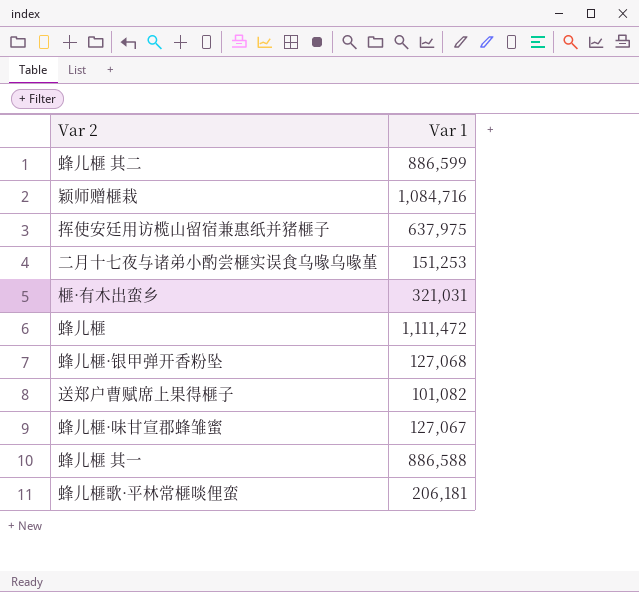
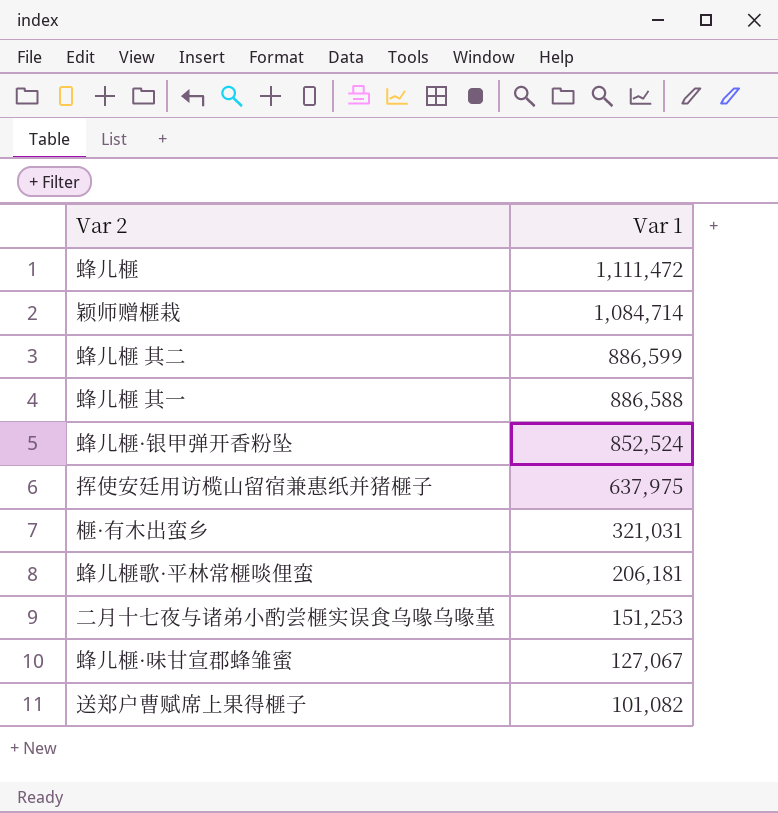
row order: none -> Var 1 descending
颖师赠榧栽 | Var 1: 1,084,716 -> 1,084,714
蜂儿榧·银甲弹开香粉坠 | Var 1: 127,068 -> 852,524

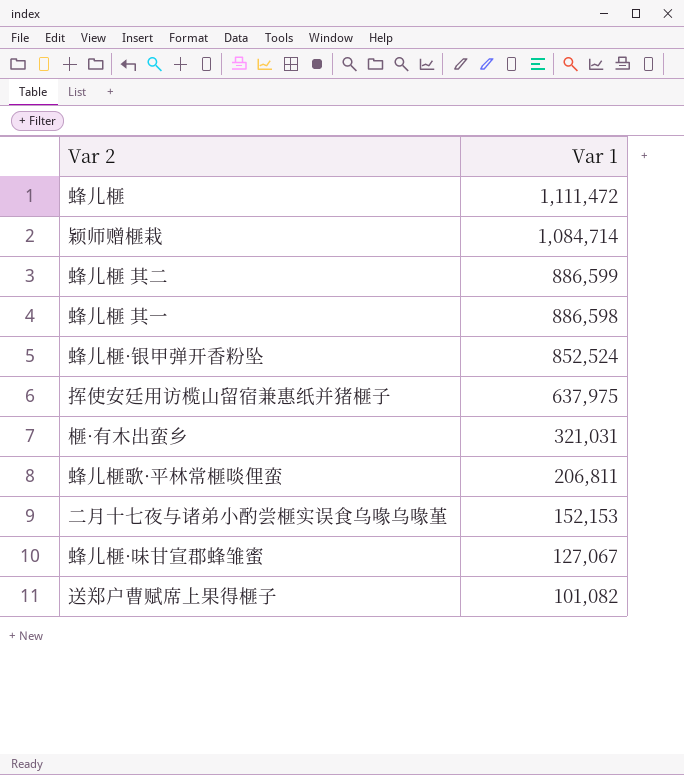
蜂儿榧 其一 | Var 1: 886,588 -> 886,598
蜂儿榧歌·平林常榧啖俚蛮 | Var 1: 206,181 -> 206,811
二月十七夜与诸弟小酌尝榧实误食乌喙乌喙堇 | Var 1: 151,253 -> 152,153

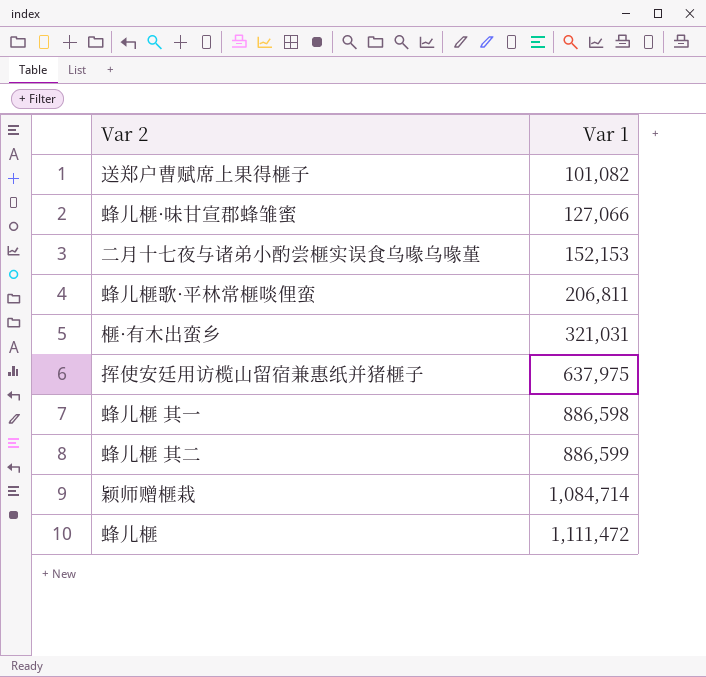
row order: Var 1 descending -> Var 1 ascending
row 蜂儿榧·银甲弹开香粉坠: 852,524 -> none
蜂儿榧·味甘宣郡蜂雏蜜 | Var 1: 127,067 -> 127,066

